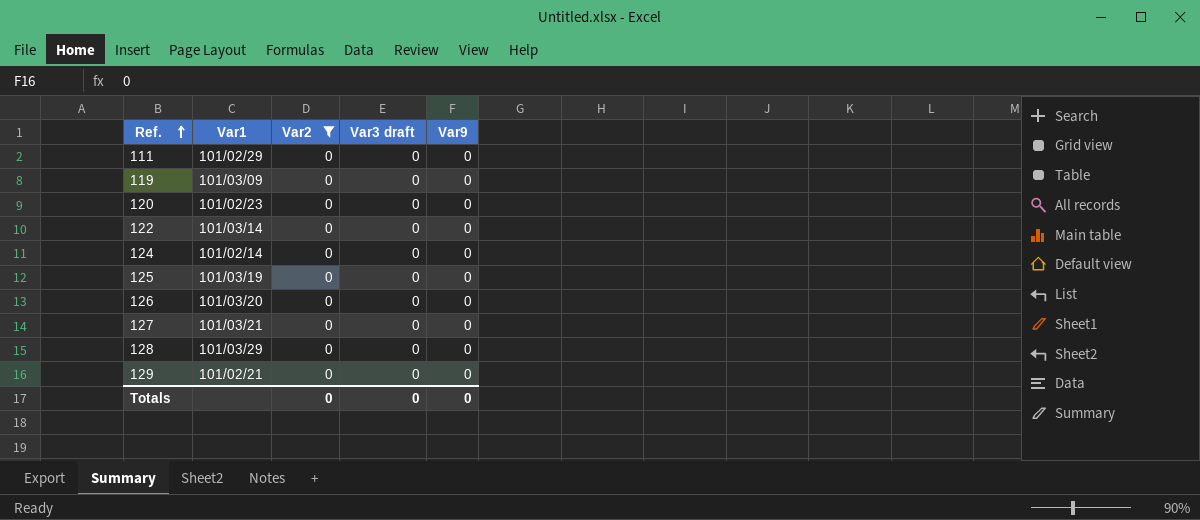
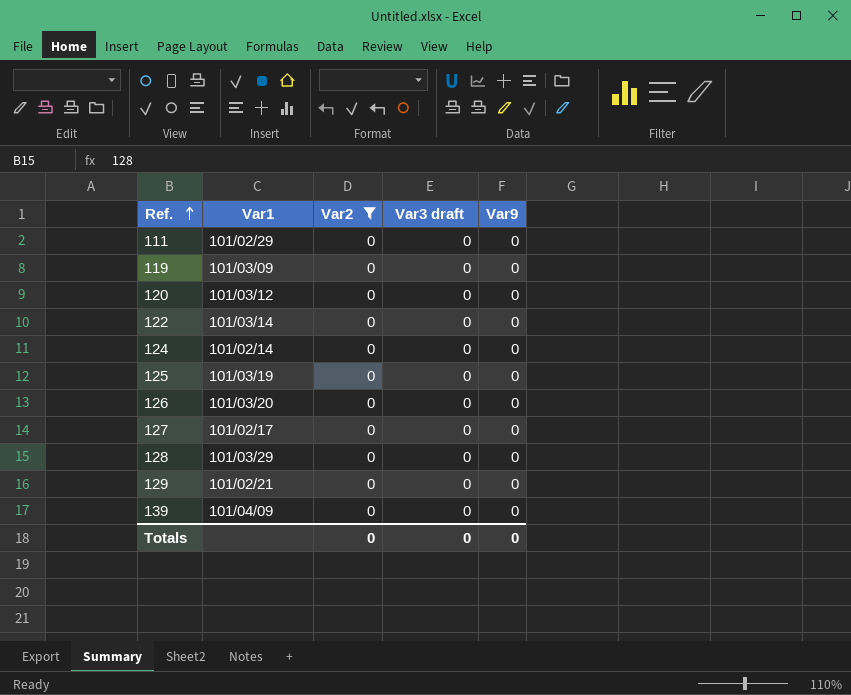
120 | Var1: 101/02/23 -> 101/03/12
127 | Var1: 101/03/21 -> 101/02/17
row 139: none -> 101/04/09 | 0 | 0 | 0

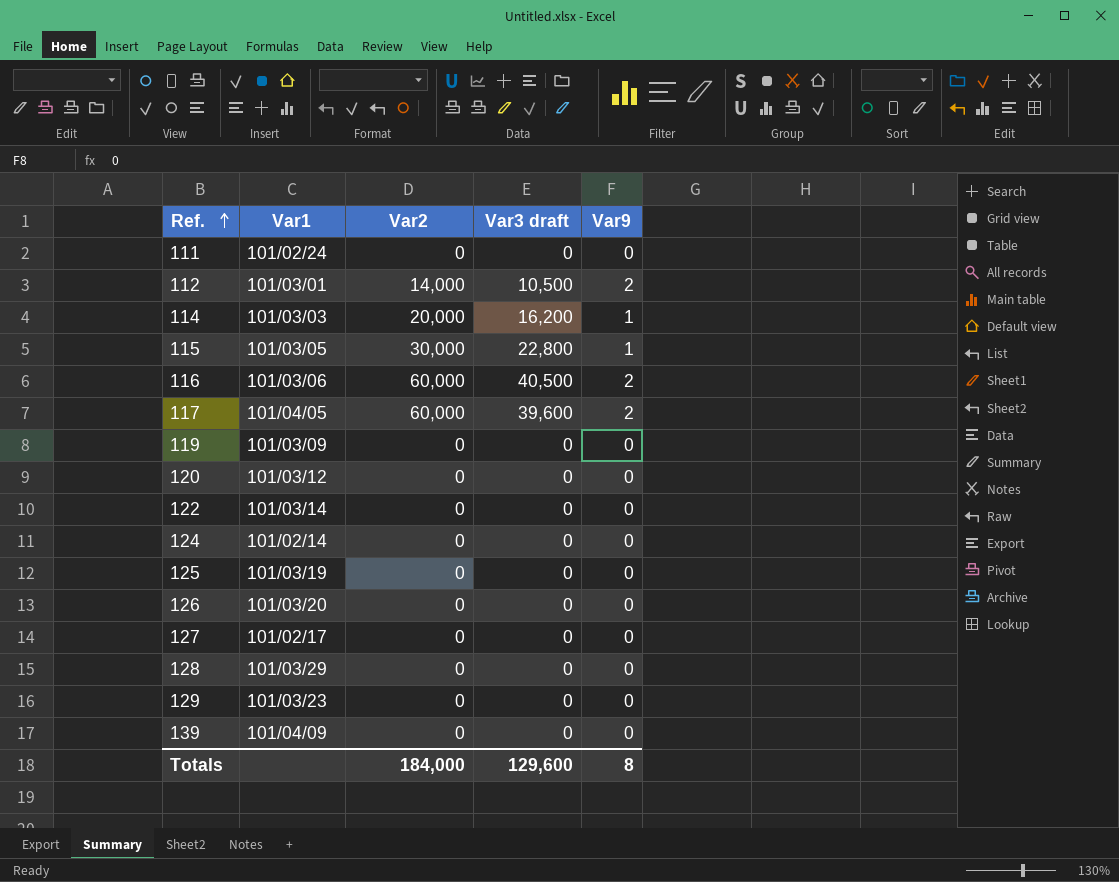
filter: Var2 = 0 -> none
111 | Var1: 101/02/29 -> 101/02/24
129 | Var1: 101/02/21 -> 101/03/23
Totals | Var2: 0 -> 184,000
Totals | Var3 draft: 0 -> 129,600
Totals | Var9: 0 -> 8

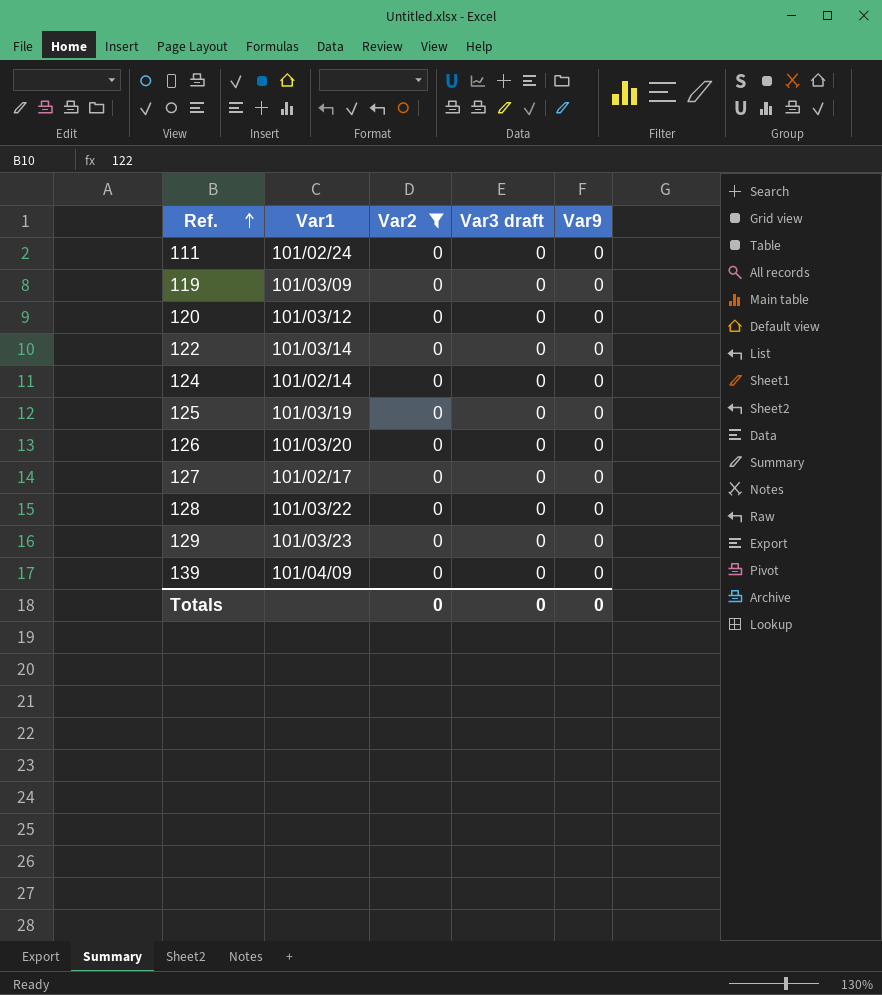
filter: none -> Var2 = 0
128 | Var1: 101/03/29 -> 101/03/22
Totals | Var2: 184,000 -> 0
Totals | Var3 draft: 129,600 -> 0
Totals | Var9: 8 -> 0

